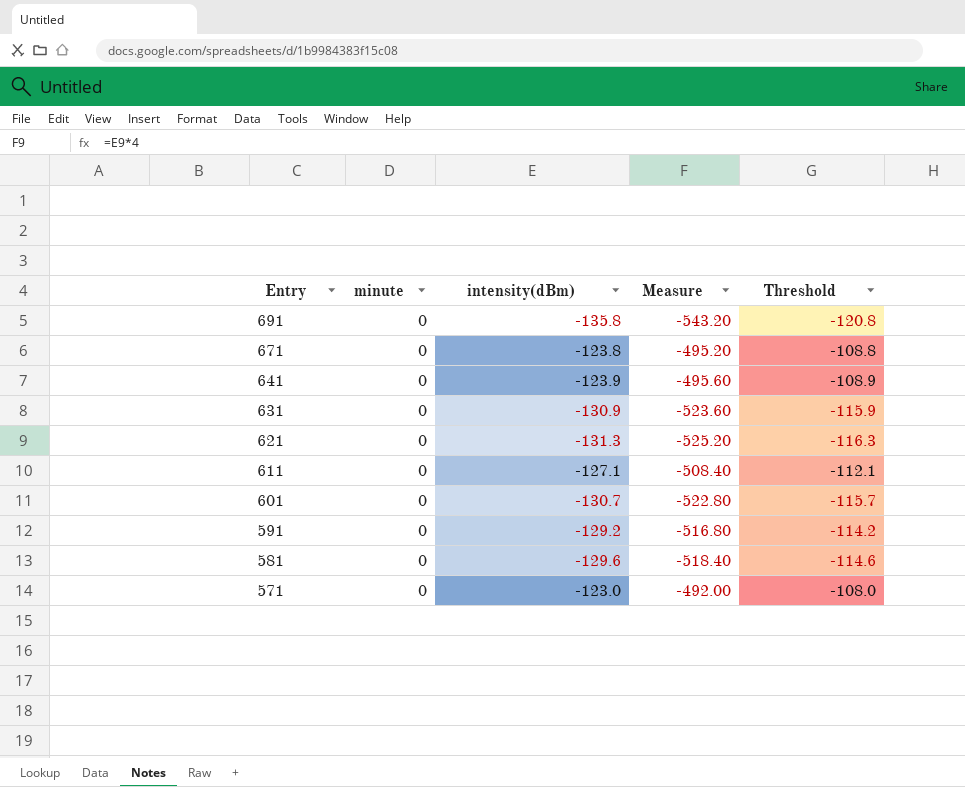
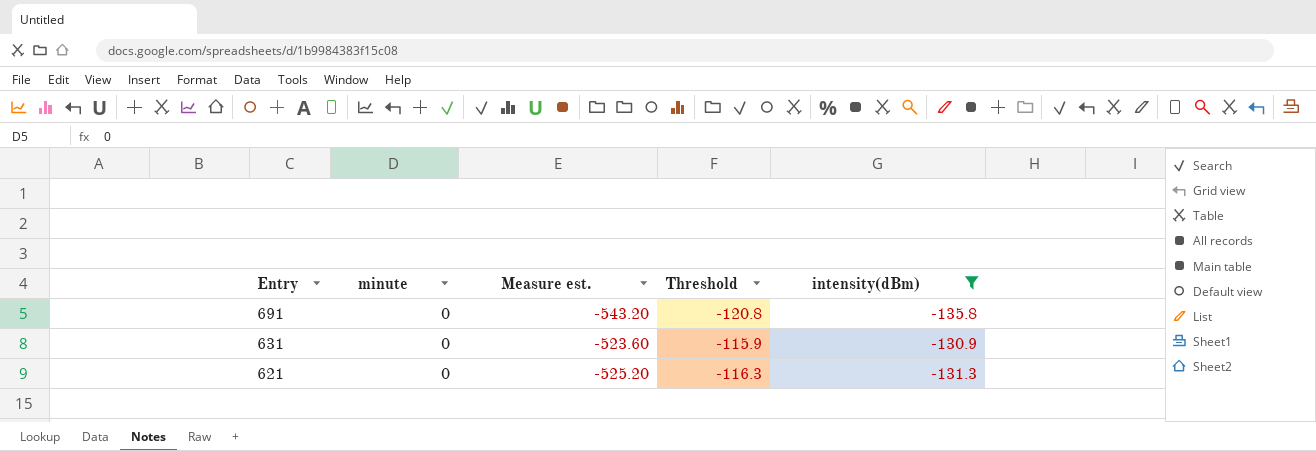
filter: none -> intensity(dBm) <= -130.9
column name: Measure -> Measure est.
column intensity(dBm) | position: 3 -> 5

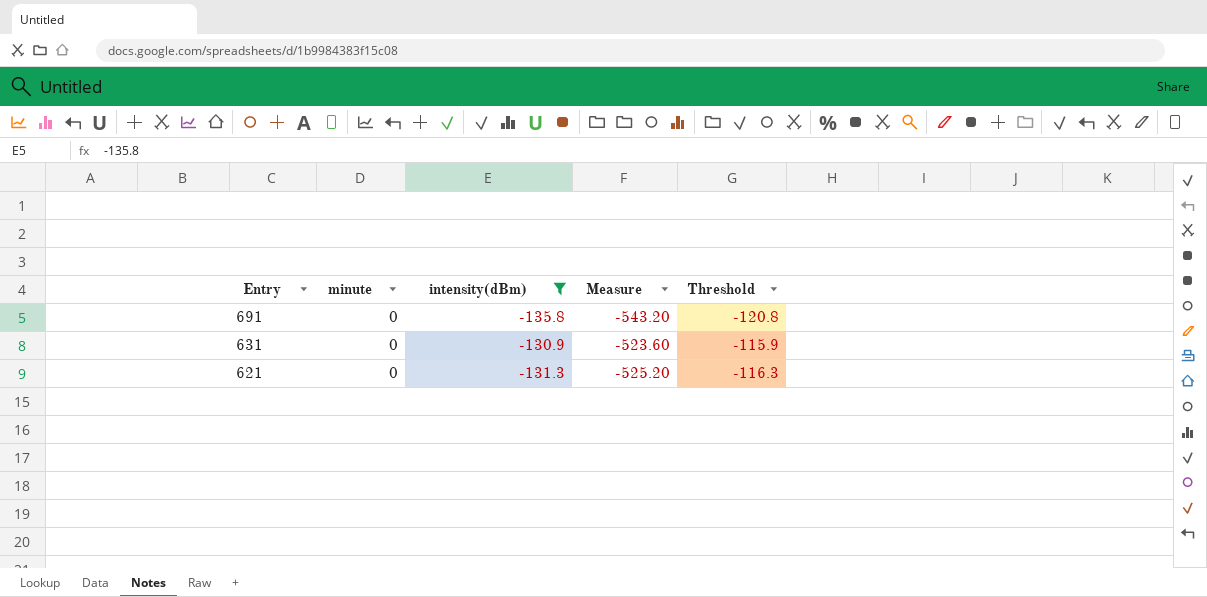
column intensity(dBm) | position: 5 -> 3
column name: Measure est. -> Measure

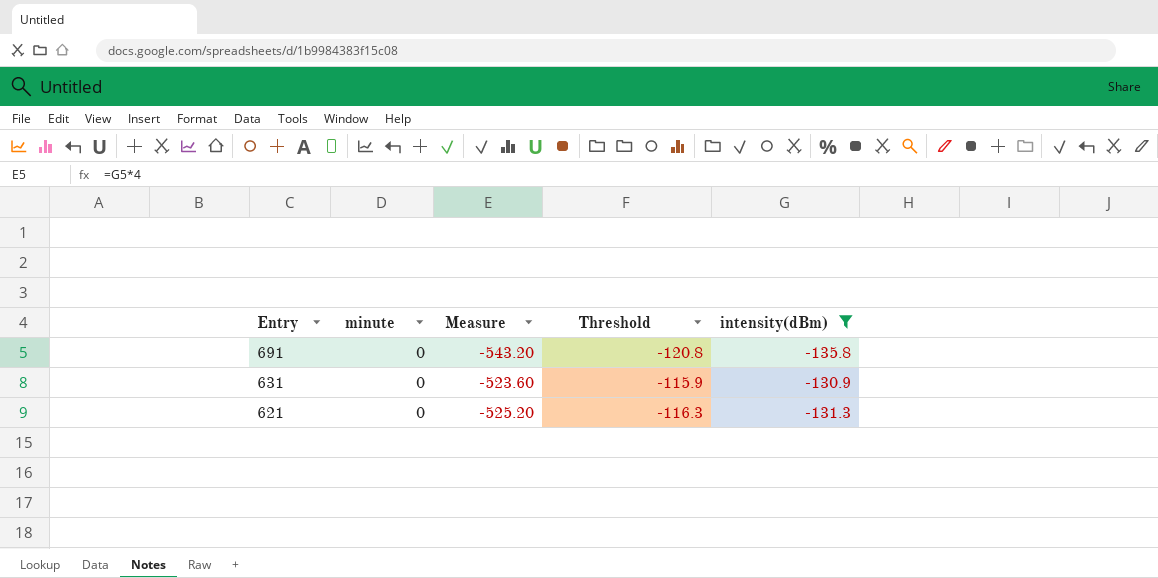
column intensity(dBm) | position: 3 -> 5

